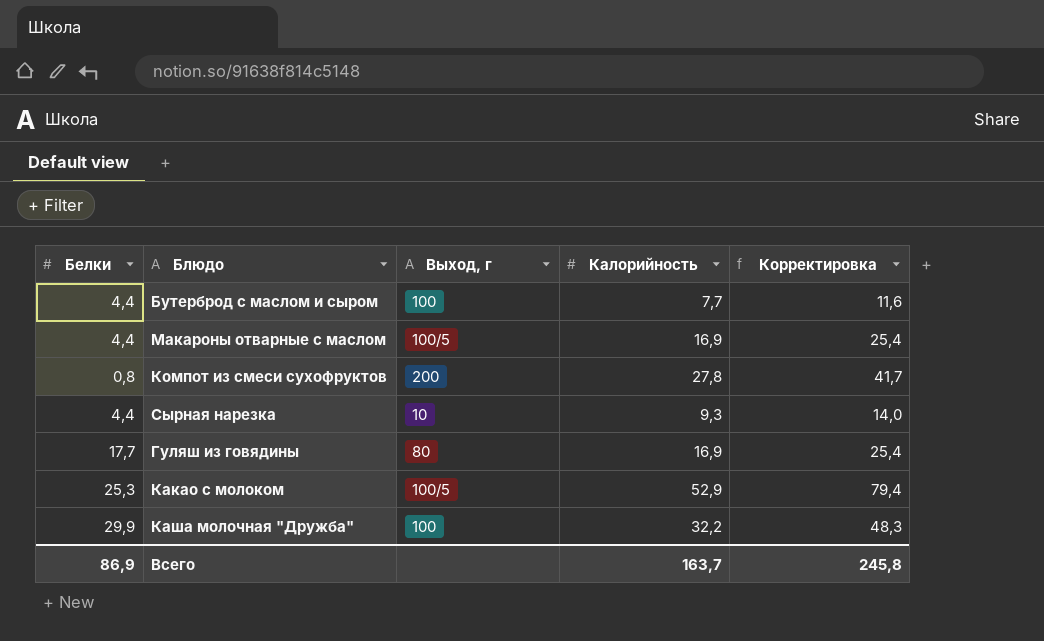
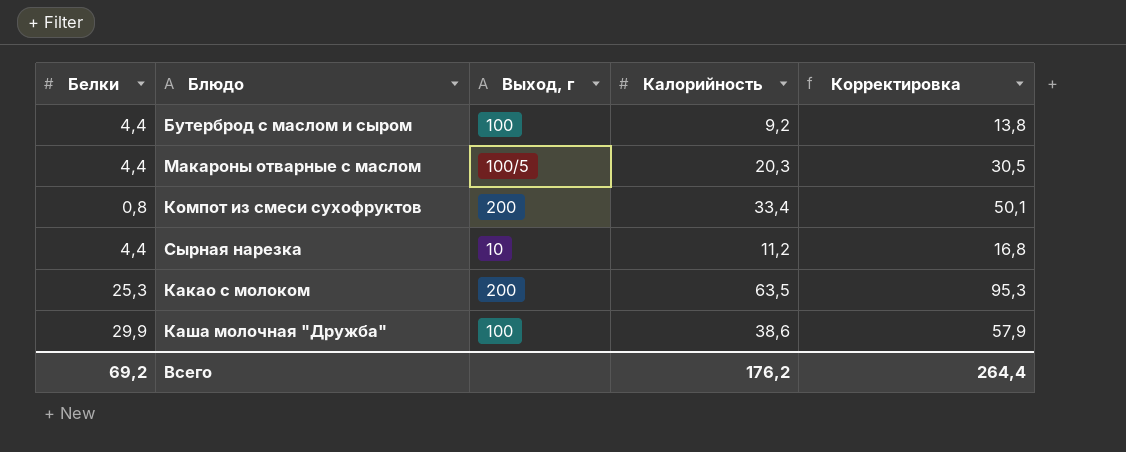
row Гуляш из говядины: 17,7 | 80 | 16,9 | 25,4 -> none
Бутерброд с маслом и сыром | Калорийность: 7,7 -> 9,2
Бутерброд с маслом и сыром | Корректировка: 11,6 -> 13,8
Макароны отварные с маслом | Калорийность: 16,9 -> 20,3
Макароны отварные с маслом | Корректировка: 25,4 -> 30,5
Компот из смеси сухофруктов | Калорийность: 27,8 -> 33,4
Компот из смеси сухофруктов | Корректировка: 41,7 -> 50,1
Сырная нарезка | Калорийность: 9,3 -> 11,2
Сырная нарезка | Корректировка: 14,0 -> 16,8
Какао с молоком | Выход, г: 100/5 -> 200
Какао с молоком | Калорийность: 52,9 -> 63,5
Какао с молоком | Корректировка: 79,4 -> 95,3
Каша молочная "Дружба" | Калорийность: 32,2 -> 38,6
Каша молочная "Дружба" | Корректировка: 48,3 -> 57,9
Всего | Белки: 86,9 -> 69,2
Всего | Калорийность: 163,7 -> 176,2
Всего | Корректировка: 245,8 -> 264,4

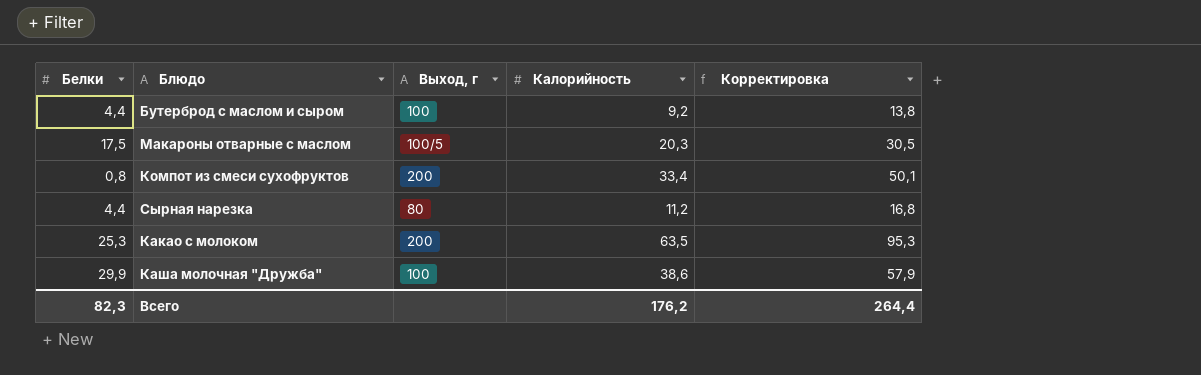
Макароны отварные с маслом | Белки: 4,4 -> 17,5
Сырная нарезка | Выход, г: 10 -> 80
Всего | Белки: 69,2 -> 82,3

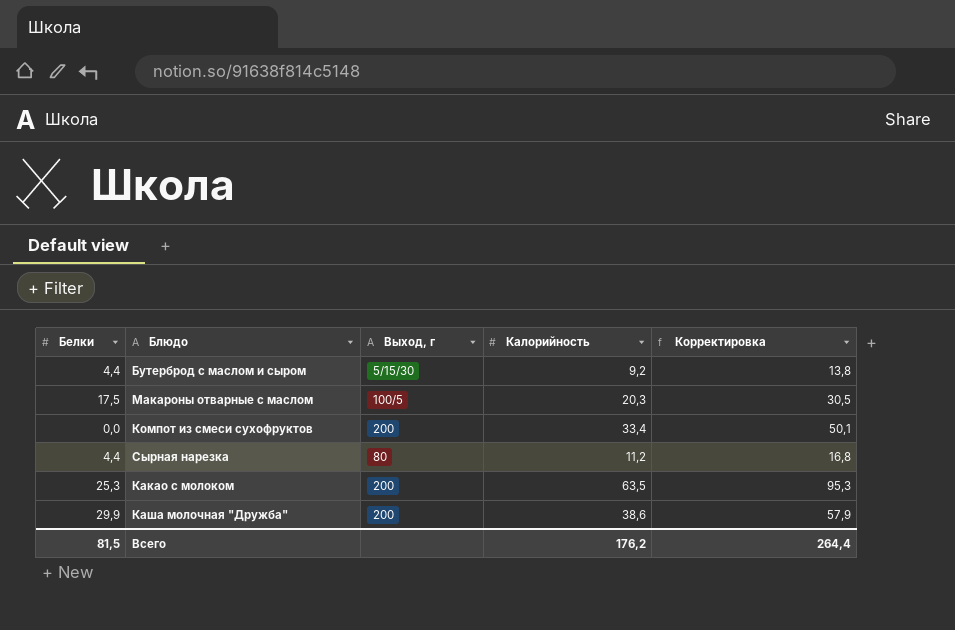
Бутерброд с маслом и сыром | Выход, г: 100 -> 5/15/30
Компот из смеси сухофруктов | Белки: 0,8 -> 0,0
Каша молочная "Дружба" | Выход, г: 100 -> 200
Всего | Белки: 82,3 -> 81,5

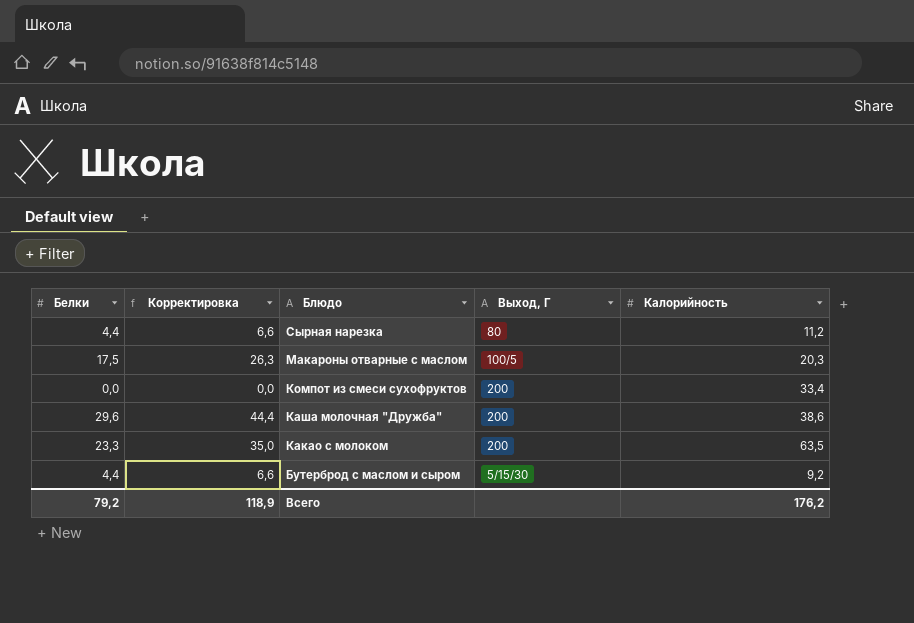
row order: none -> Блюдо descending
column Корректировка | formula: [Калорийность] * 1,5 -> [Белки] * 1,5
column Корректировка | position: 5 -> 2
column name: Выход, г -> Выход, Г
Каша молочная "Дружба" | Белки: 29,9 -> 29,6
Какао с молоком | Белки: 25,3 -> 23,3
Всего | Белки: 81,5 -> 79,2
Всего | Корректировка: 264,4 -> 118,9

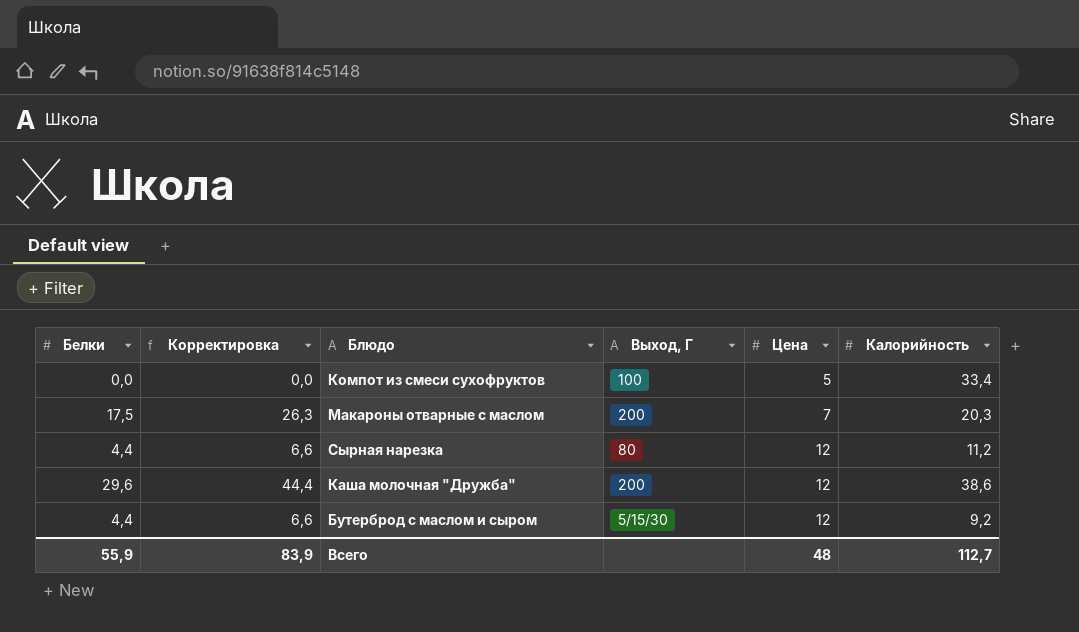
row order: Блюдо descending -> Цена ascending
column Цена | position: none -> 5
row Какао с молоком: 23,3 | 35,0 | 200 | 63,5 -> none
Компот из смеси сухофруктов | Выход, Г: 200 -> 100
Макароны отварные с маслом | Выход, Г: 100/5 -> 200
Всего | Белки: 79,2 -> 55,9
Всего | Корректировка: 118,9 -> 83,9
Всего | Калорийность: 176,2 -> 112,7

